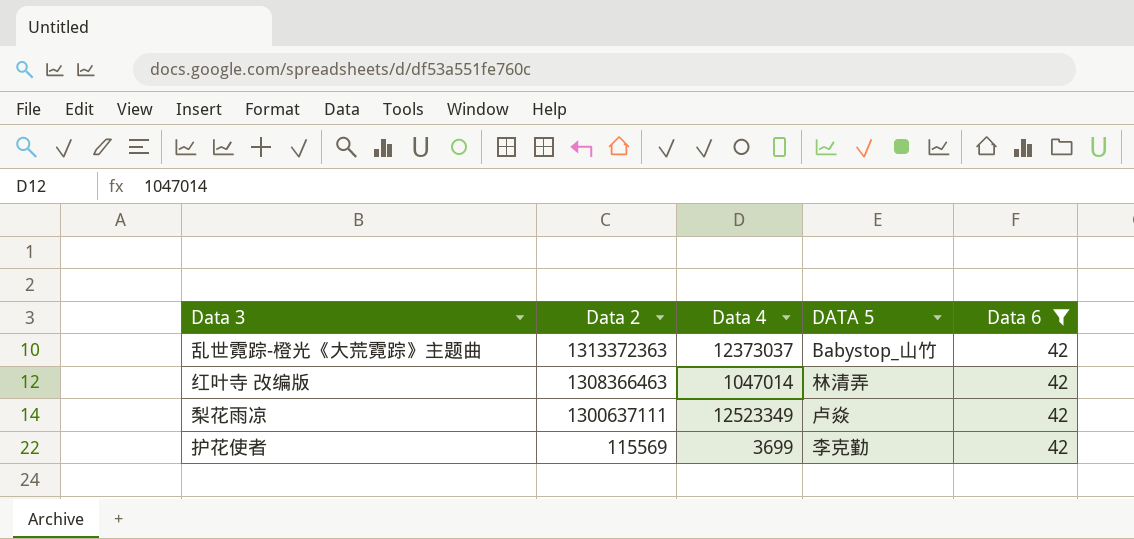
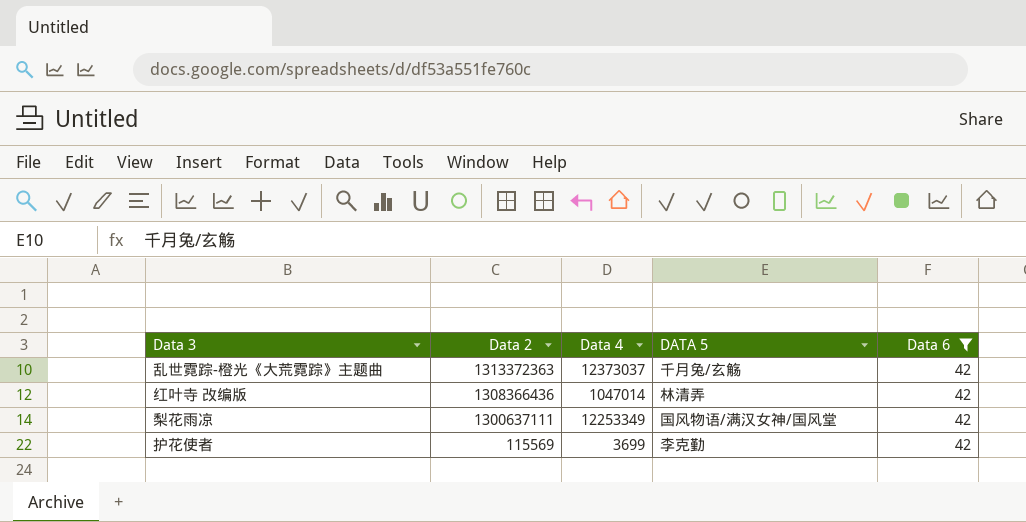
乱世霓踪-橙光《大荒霓踪》主题曲 | DATA 5: Babystop_山竹 -> 千月兔/玄觞
红叶寺 改编版 | Data 2: 1308366463 -> 1308366436
梨花雨凉 | Data 4: 12523349 -> 12253349
梨花雨凉 | DATA 5: 卢焱 -> 国风物语/满汉女神/国风堂

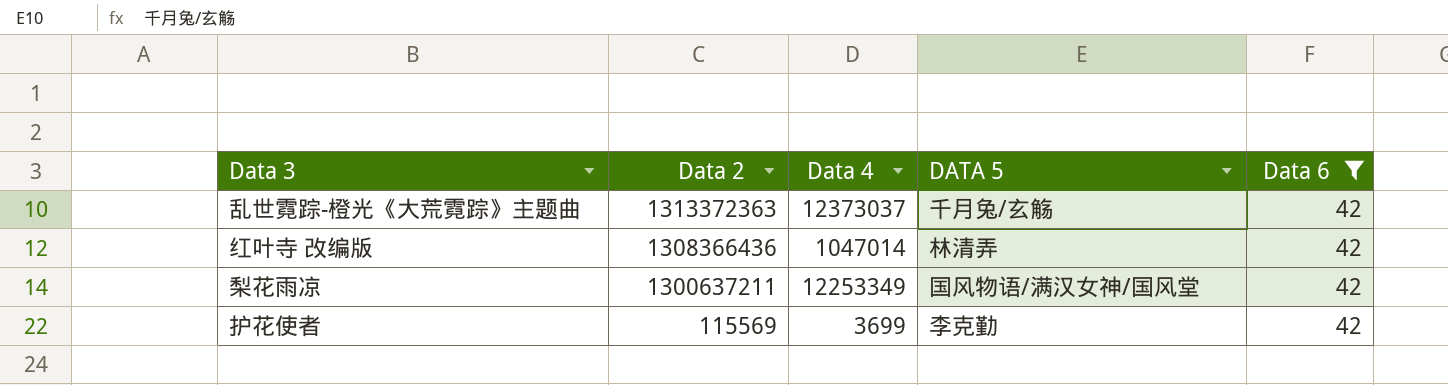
梨花雨凉 | Data 2: 1300637111 -> 1300637211

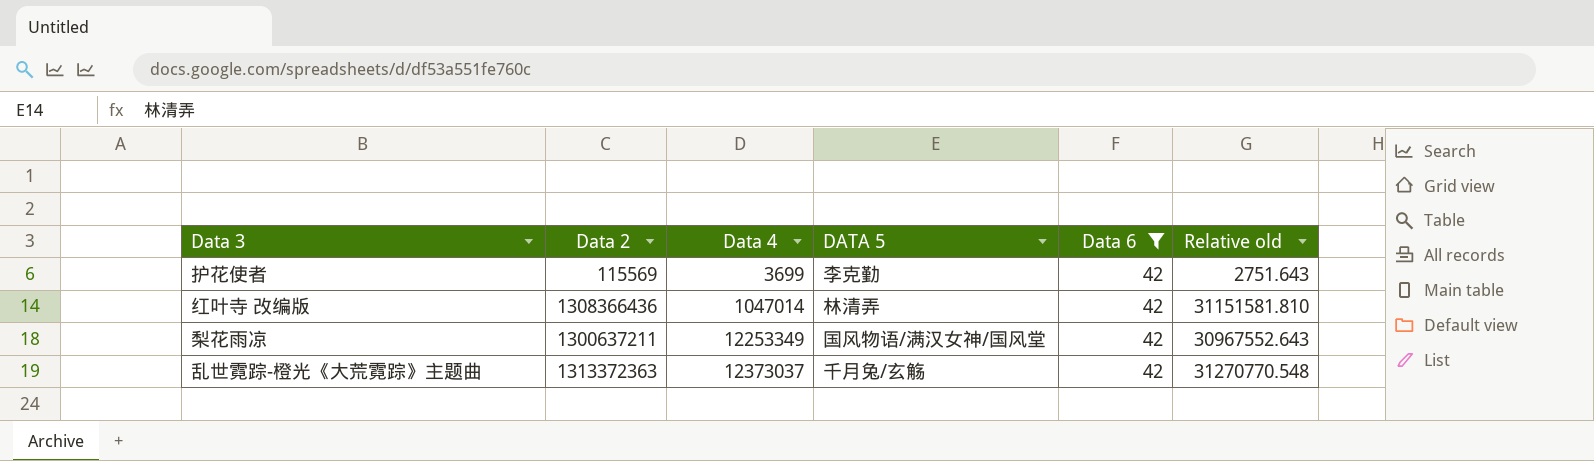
row order: Data 2 descending -> Data 4 ascending
column Relative old | formula: none -> [Data 2] / [Data 6]

